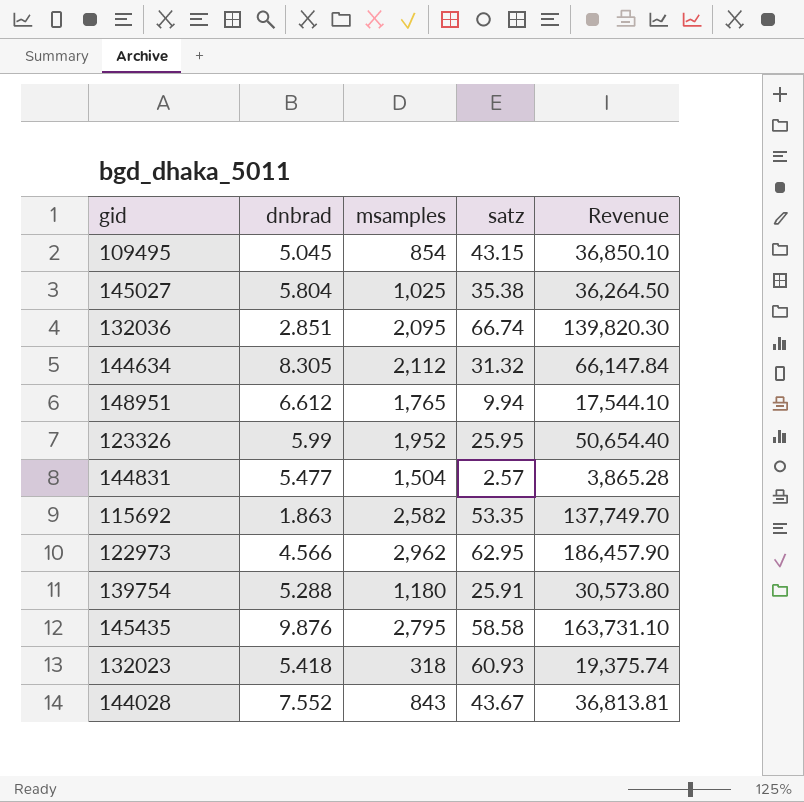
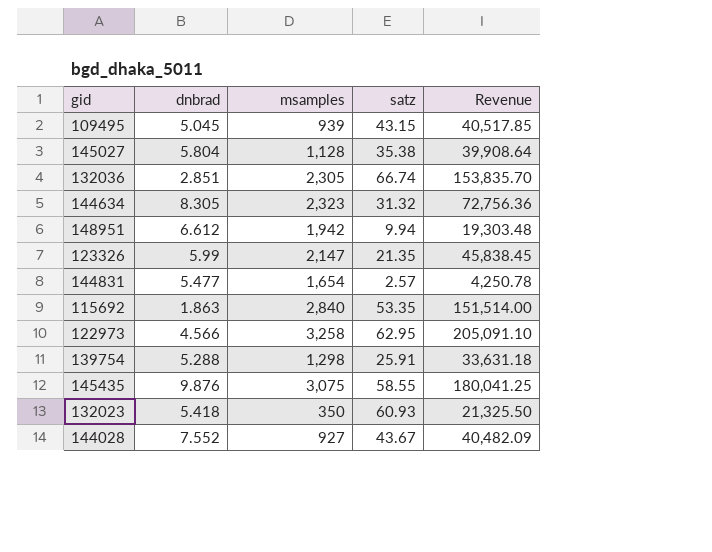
109495 | msamples: 854 -> 939
109495 | Revenue: 36,850.10 -> 40,517.85
145027 | msamples: 1,025 -> 1,128
145027 | Revenue: 36,264.50 -> 39,908.64
132036 | msamples: 2,095 -> 2,305
132036 | Revenue: 139,820.30 -> 153,835.70
144634 | msamples: 2,112 -> 2,323
144634 | Revenue: 66,147.84 -> 72,756.36
148951 | msamples: 1,765 -> 1,942
148951 | Revenue: 17,544.10 -> 19,303.48
123326 | msamples: 1,952 -> 2,147
123326 | satz: 25.95 -> 21.35
123326 | Revenue: 50,654.40 -> 45,838.45
144831 | msamples: 1,504 -> 1,654
144831 | Revenue: 3,865.28 -> 4,250.78
115692 | msamples: 2,582 -> 2,840
115692 | Revenue: 137,749.70 -> 151,514.00
122973 | msamples: 2,962 -> 3,258
122973 | Revenue: 186,457.90 -> 205,091.10
139754 | msamples: 1,180 -> 1,298
139754 | Revenue: 30,573.80 -> 33,631.18
145435 | msamples: 2,795 -> 3,075
145435 | satz: 58.58 -> 58.55
145435 | Revenue: 163,731.10 -> 180,041.25
132023 | msamples: 318 -> 350
132023 | Revenue: 19,375.74 -> 21,325.50
144028 | msamples: 843 -> 927
144028 | Revenue: 36,813.81 -> 40,482.09

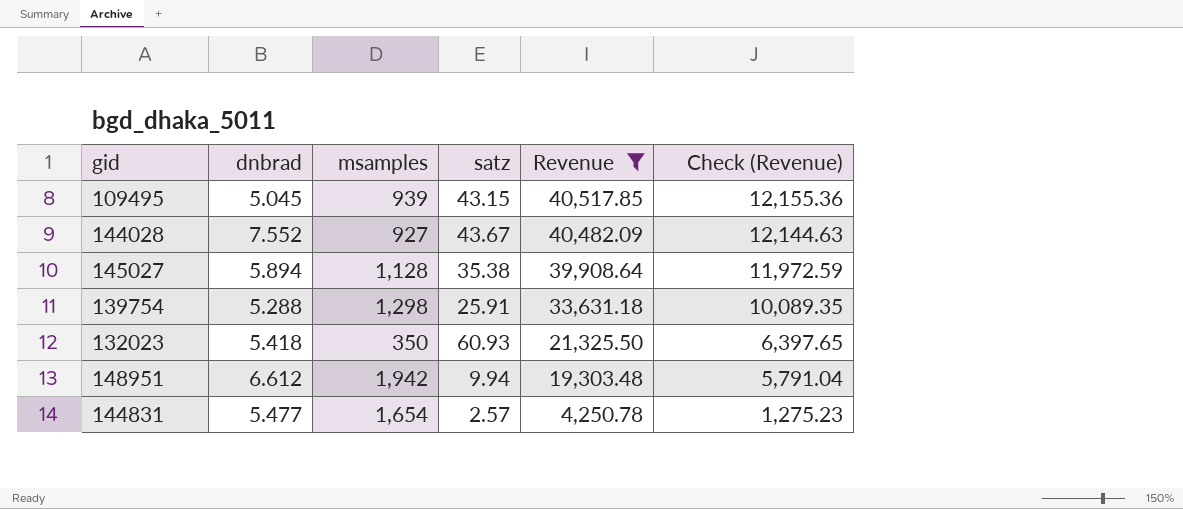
filter: none -> Revenue <= 40,517.85
row order: none -> Revenue descending
column Check (Revenue) | formula: none -> [Revenue] * 0.3
145027 | dnbrad: 5.804 -> 5.894

